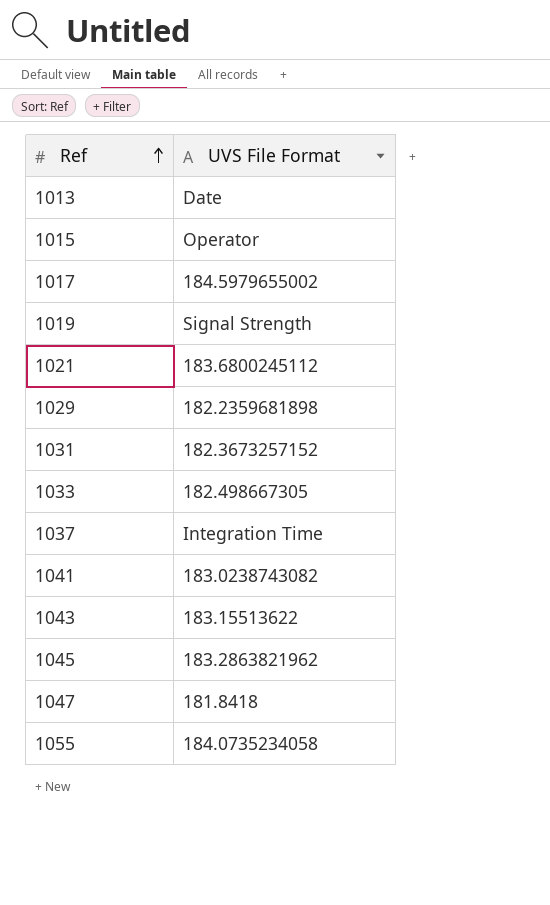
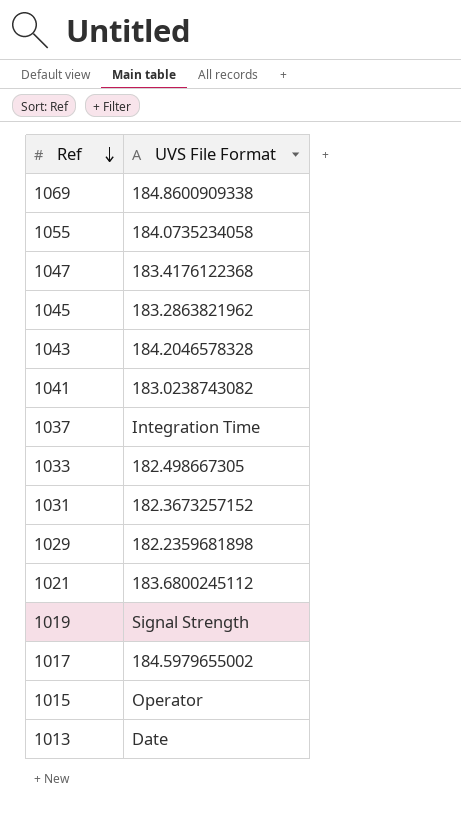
row order: Ref ascending -> Ref descending
row 1069: none -> 184.8600909338
1047 | UVS File Format: 181.8418 -> 183.4176122368
1043 | UVS File Format: 183.15513622 -> 184.2046578328

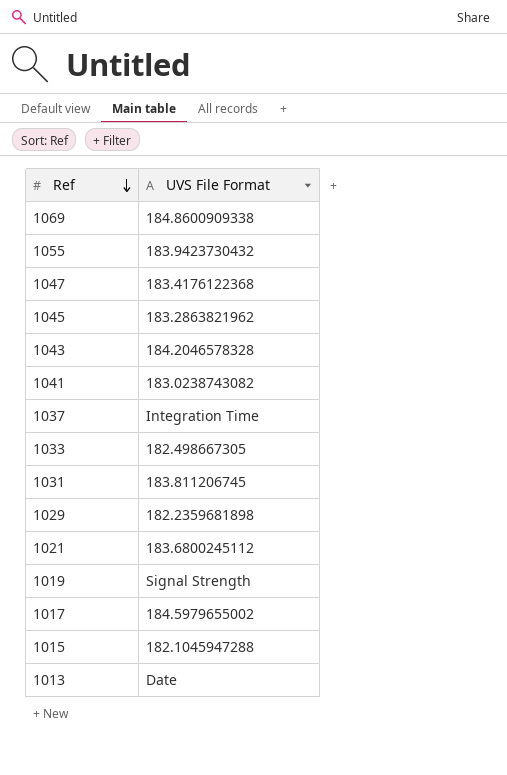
1055 | UVS File Format: 184.0735234058 -> 183.9423730432
1031 | UVS File Format: 182.3673257152 -> 183.811206745
1015 | UVS File Format: Operator -> 182.1045947288

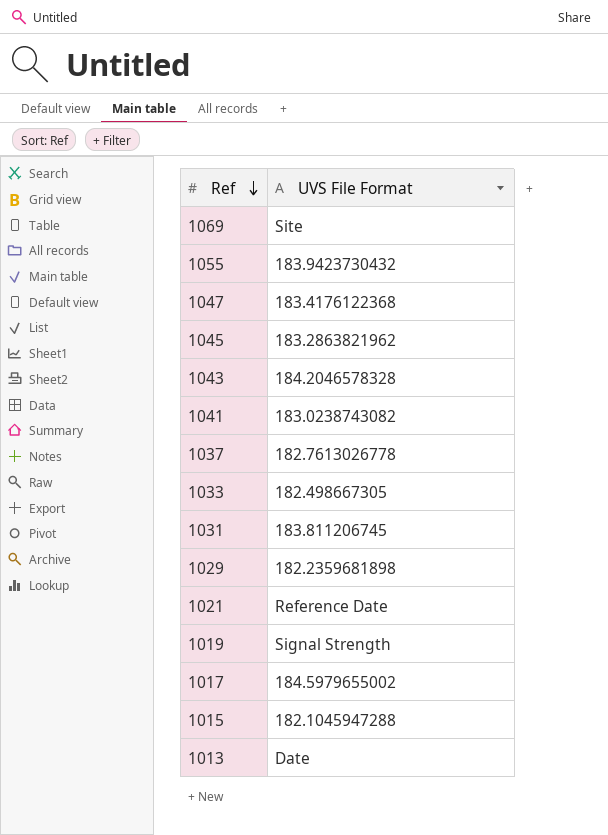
1069 | UVS File Format: 184.8600909338 -> Site
1037 | UVS File Format: Integration Time -> 182.7613026778
1021 | UVS File Format: 183.6800245112 -> Reference Date

